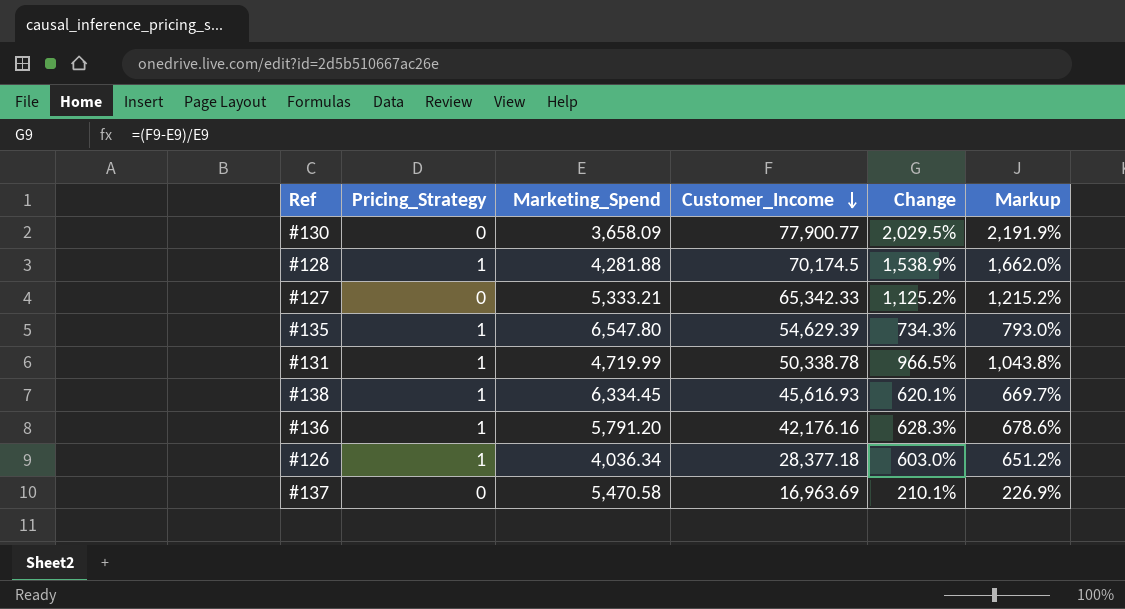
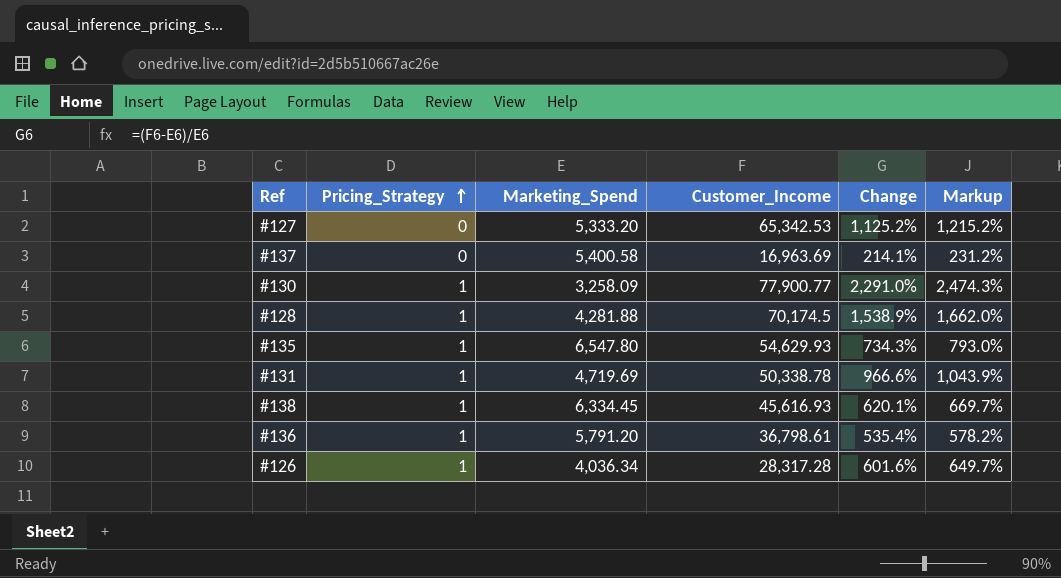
row order: Customer_Income descending -> Pricing_Strategy ascending
#127 | Marketing_Spend: 5,333.21 -> 5,333.20
#127 | Customer_Income: 65,342.33 -> 65,342.53
#137 | Marketing_Spend: 5,470.58 -> 5,400.58
#137 | Change: 210.1% -> 214.1%
#137 | Markup: 226.9% -> 231.2%
#130 | Pricing_Strategy: 0 -> 1
#130 | Marketing_Spend: 3,658.09 -> 3,258.09
#130 | Change: 2,029.5% -> 2,291.0%
#130 | Markup: 2,191.9% -> 2,474.3%
#135 | Customer_Income: 54,629.39 -> 54,629.93
#131 | Marketing_Spend: 4,719.99 -> 4,719.69
#131 | Change: 966.5% -> 966.6%
#131 | Markup: 1,043.8% -> 1,043.9%
#136 | Customer_Income: 42,176.16 -> 36,798.61
#136 | Change: 628.3% -> 535.4%
#136 | Markup: 678.6% -> 578.2%
#126 | Customer_Income: 28,377.18 -> 28,317.28
#126 | Change: 603.0% -> 601.6%
#126 | Markup: 651.2% -> 649.7%

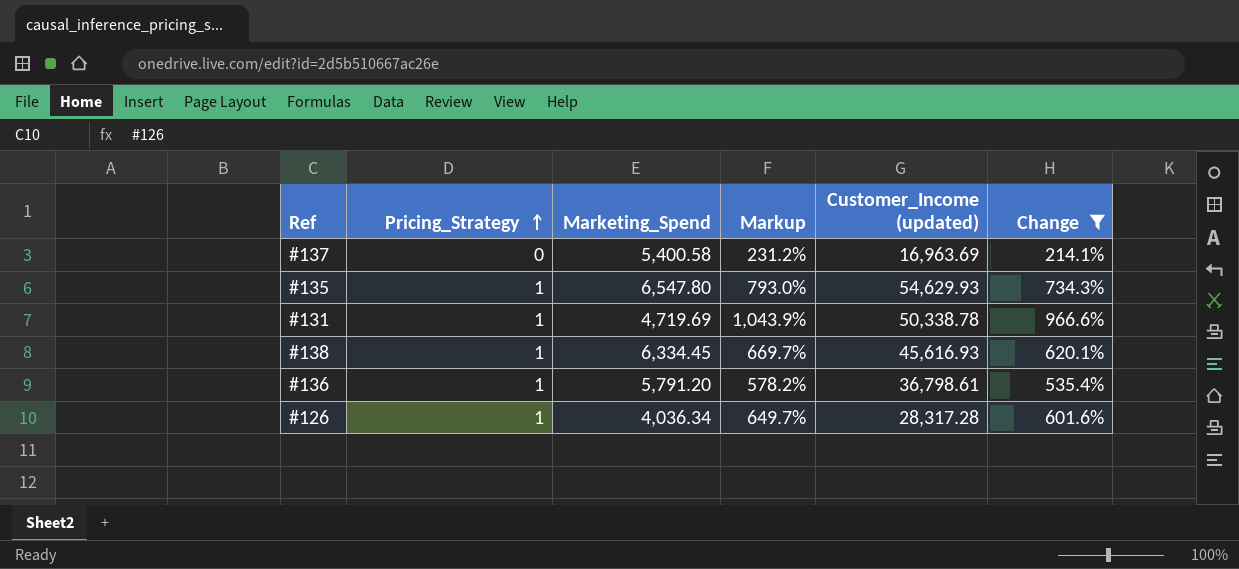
filter: none -> Change <= 966.6%
column Markup | position: 6 -> 4
column name: Customer_Income -> Customer_Income (updated)

